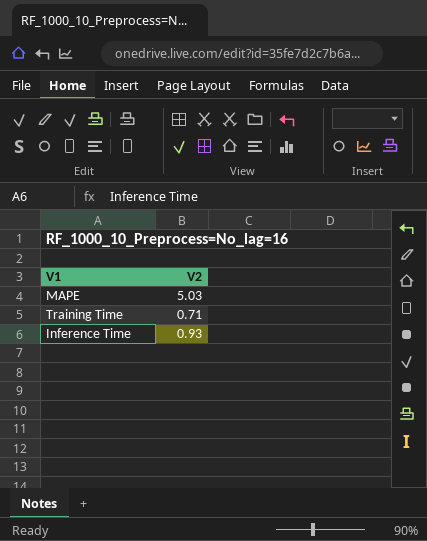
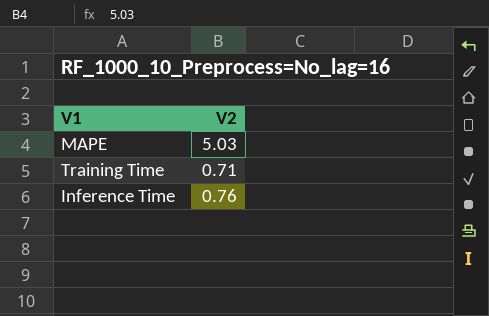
Inference Time | V2: 0.93 -> 0.76

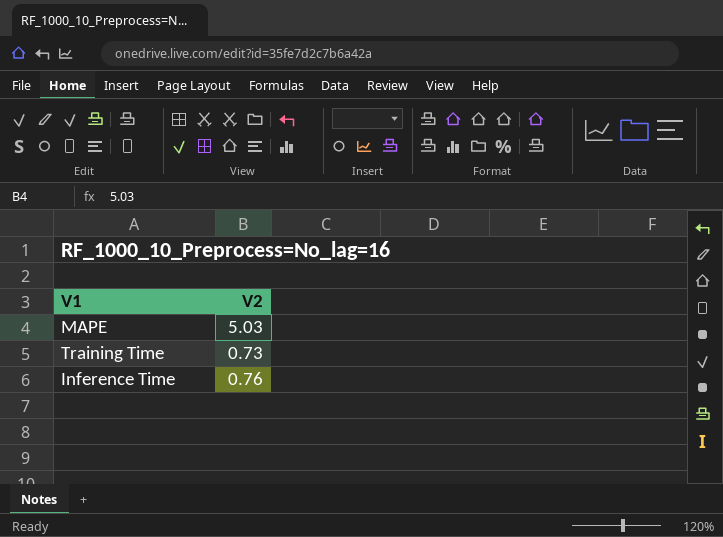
Training Time | V2: 0.71 -> 0.73

